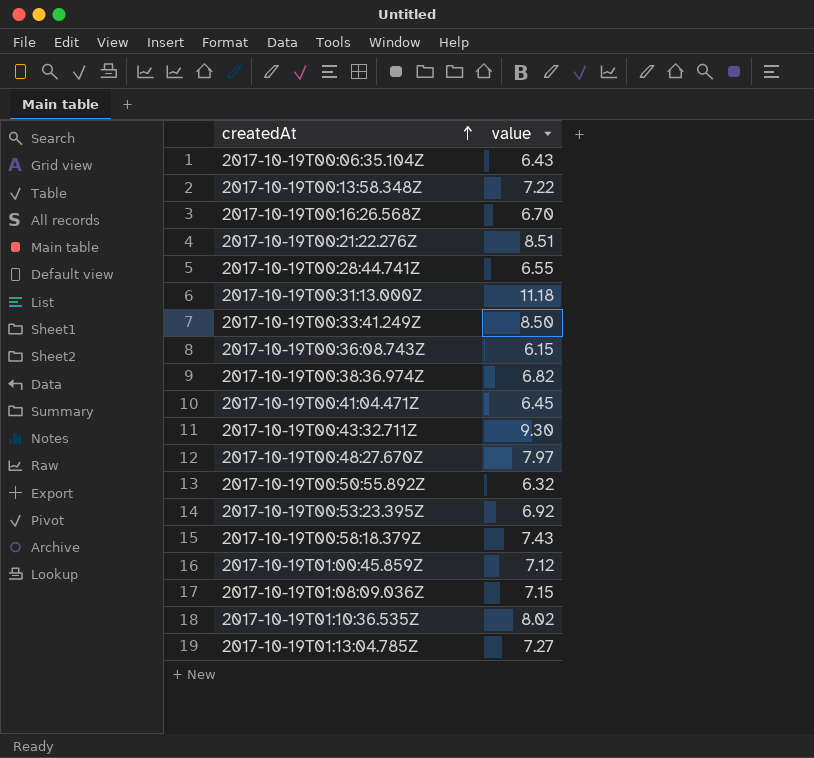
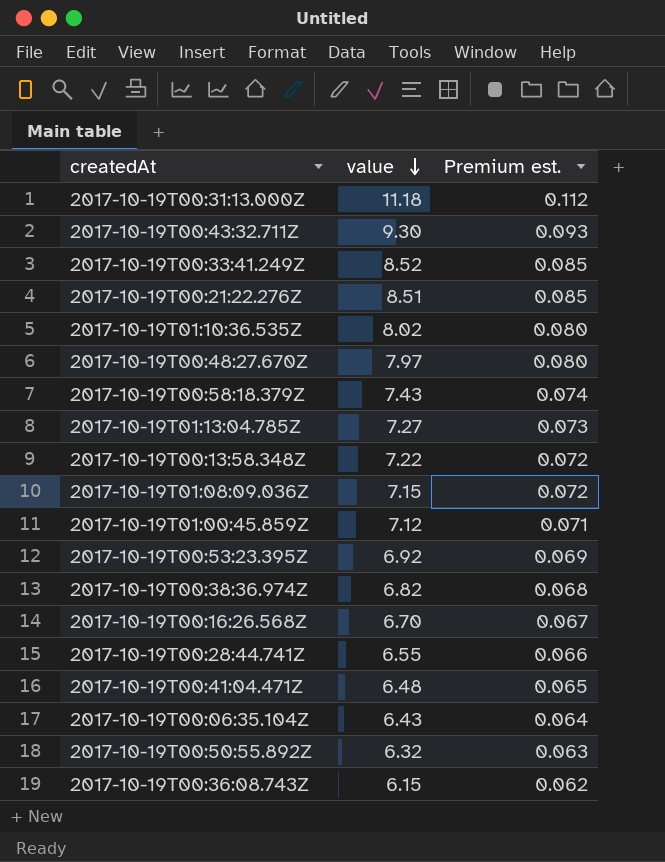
row order: createdAt ascending -> value descending
column Premium est. | formula: none -> [value] * 0.01
2017-10-19T00:33:41.249Z | value: 8.50 -> 8.52
2017-10-19T00:41:04.471Z | value: 6.45 -> 6.48

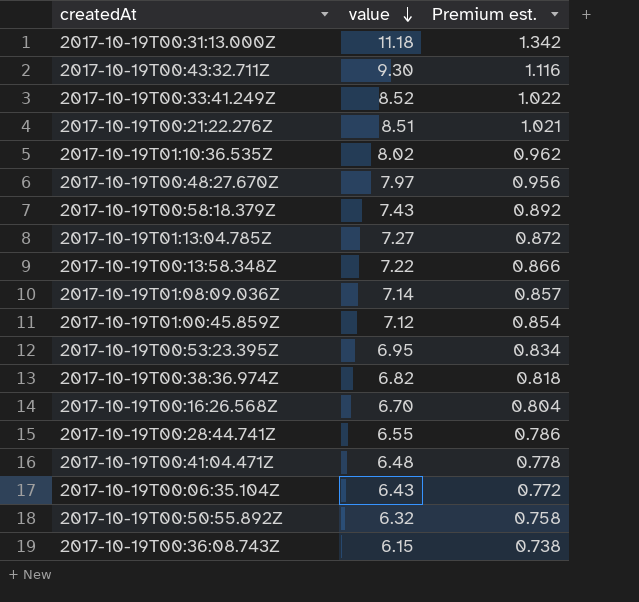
column Premium est. | formula: [value] * 0.01 -> [value] * 0.12
2017-10-19T01:08:09.036Z | value: 7.15 -> 7.14
2017-10-19T00:53:23.395Z | value: 6.92 -> 6.95

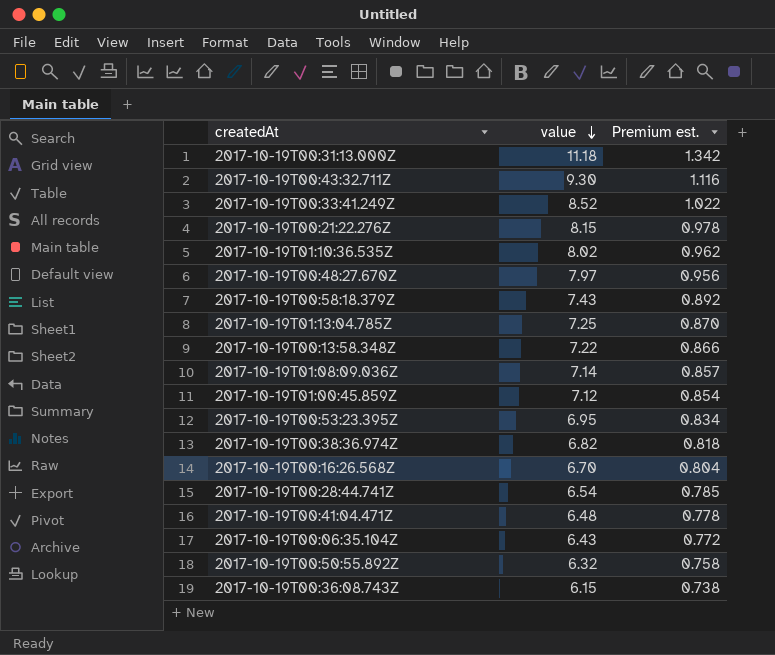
2017-10-19T00:21:22.276Z | value: 8.51 -> 8.15
2017-10-19T00:21:22.276Z | Premium est.: 1.021 -> 0.978
2017-10-19T01:13:04.785Z | value: 7.27 -> 7.25
2017-10-19T01:13:04.785Z | Premium est.: 0.872 -> 0.870
2017-10-19T00:28:44.741Z | value: 6.55 -> 6.54
2017-10-19T00:28:44.741Z | Premium est.: 0.786 -> 0.785

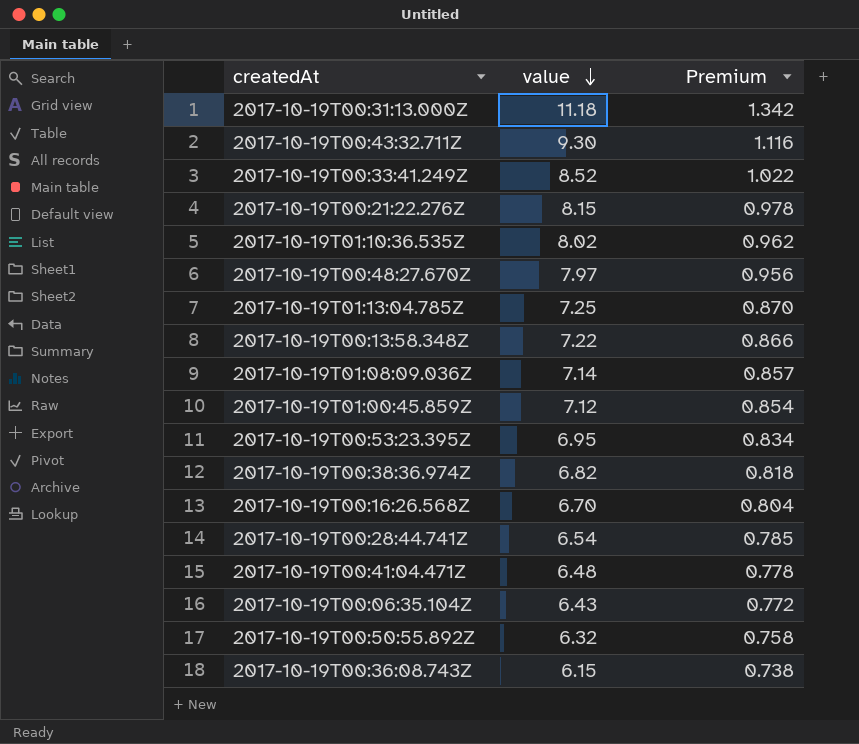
column name: Premium est. -> Premium
row 2017-10-19T00:58:18.379Z: 7.43 | 0.892 -> none

